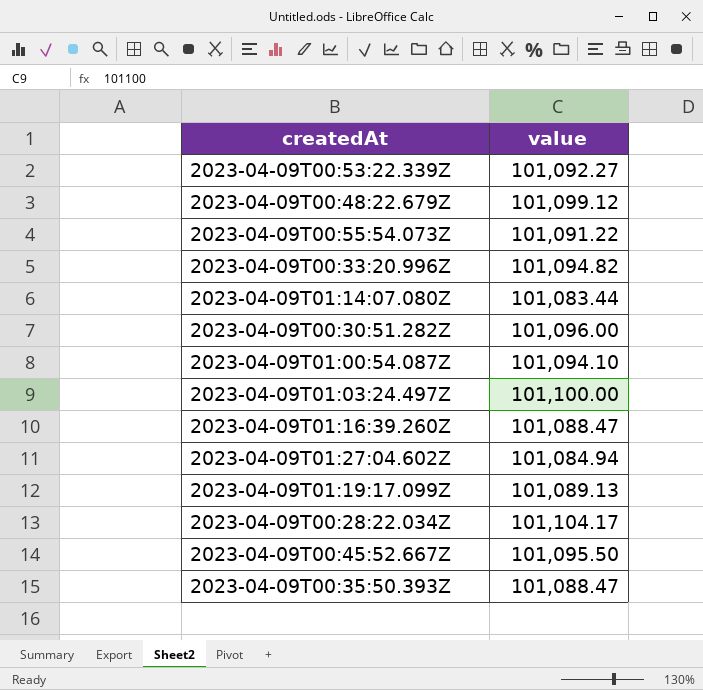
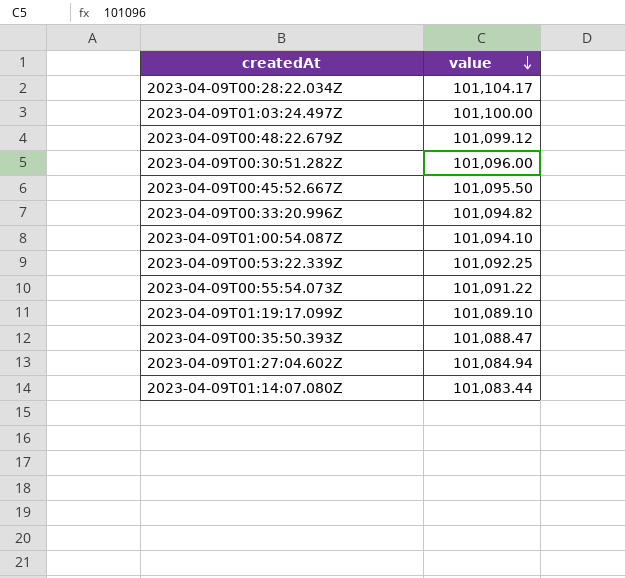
row order: none -> value descending
row 2023-04-09T01:16:39.260Z: 101,088.47 -> none
2023-04-09T00:53:22.339Z | value: 101,092.27 -> 101,092.25
2023-04-09T01:19:17.099Z | value: 101,089.13 -> 101,089.10

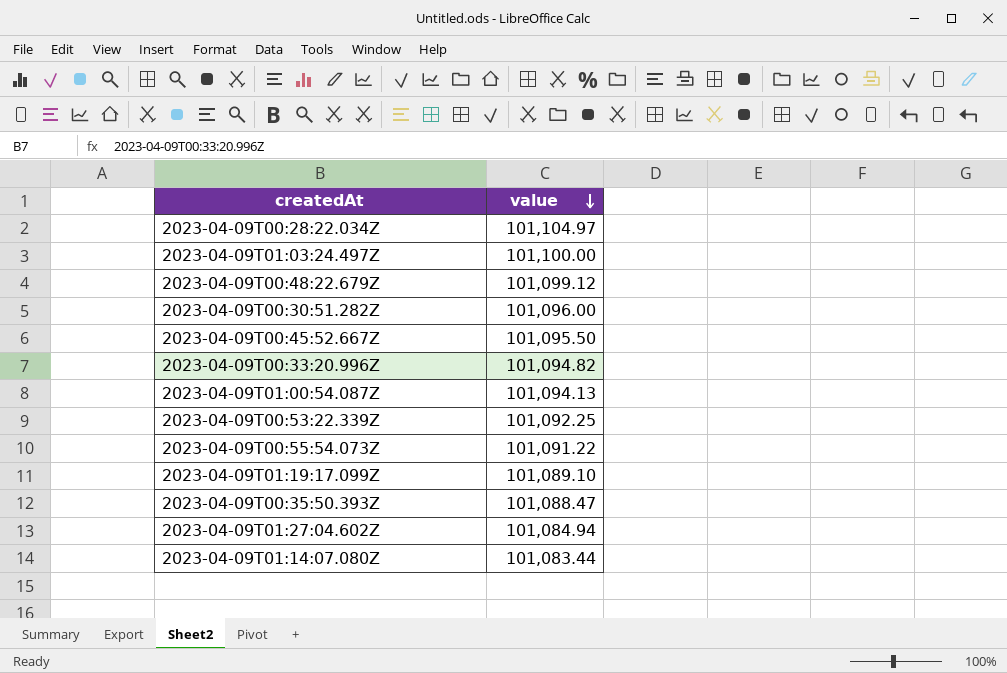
2023-04-09T00:28:22.034Z | value: 101,104.17 -> 101,104.97
2023-04-09T01:00:54.087Z | value: 101,094.10 -> 101,094.13

